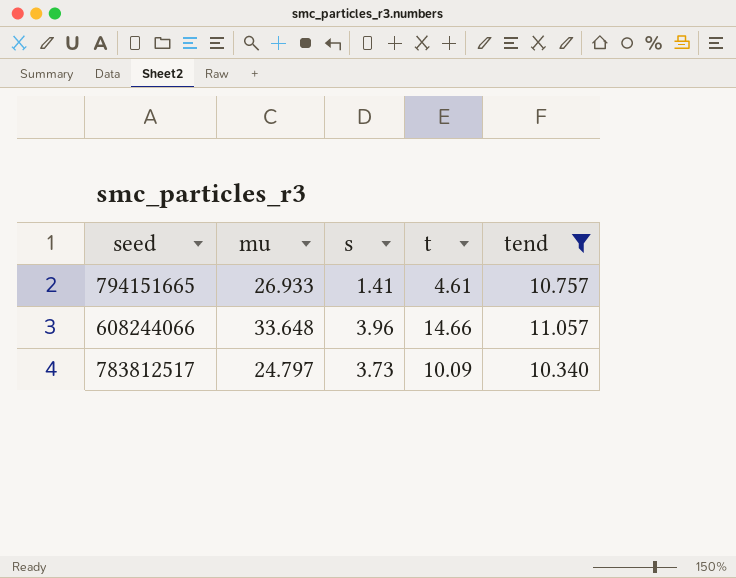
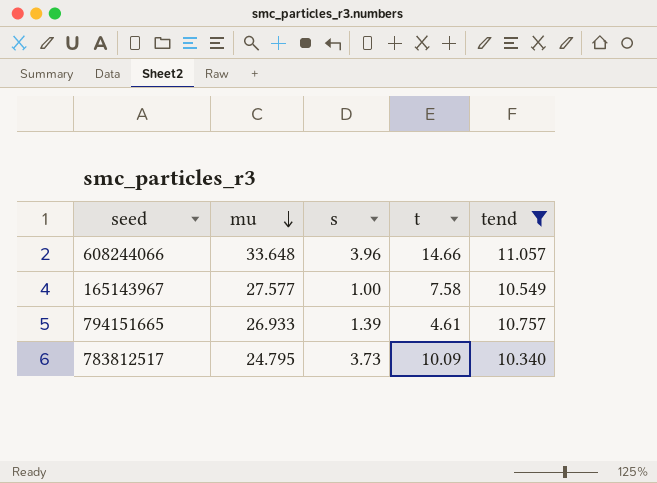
row order: none -> mu descending
row 165143967: none -> 27.577 | 1.00 | 7.58 | 10.549
794151665 | s: 1.41 -> 1.39
783812517 | mu: 24.797 -> 24.795

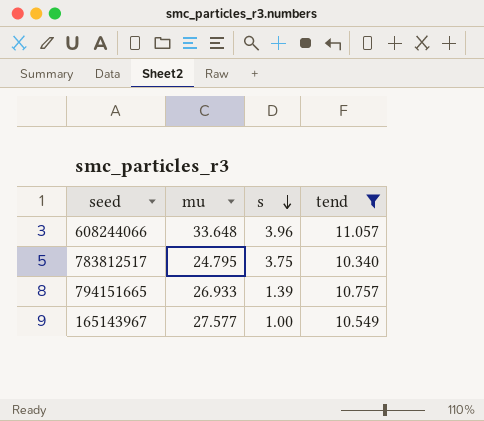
row order: mu descending -> s descending
column t | position: 4 -> none
783812517 | s: 3.73 -> 3.75

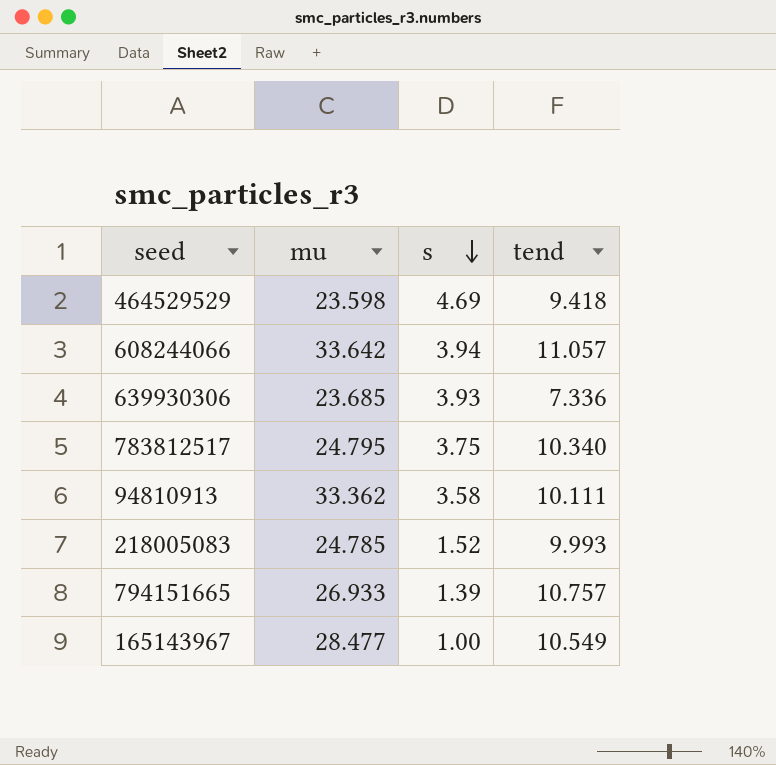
filter: tend >= 10.340 -> none
608244066 | mu: 33.648 -> 33.642
608244066 | s: 3.96 -> 3.94
165143967 | mu: 27.577 -> 28.477

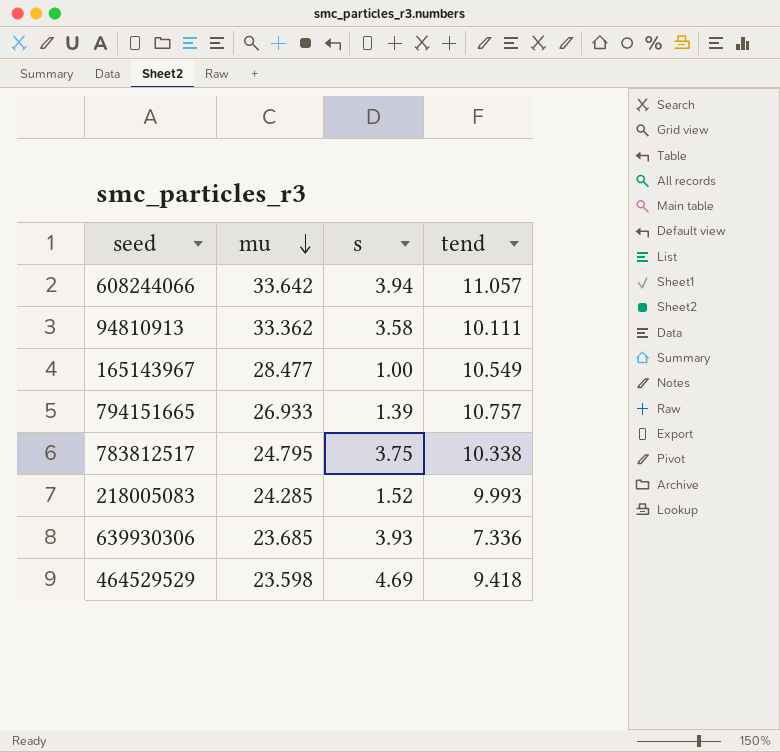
row order: s descending -> mu descending
783812517 | tend: 10.340 -> 10.338
218005083 | mu: 24.785 -> 24.285

